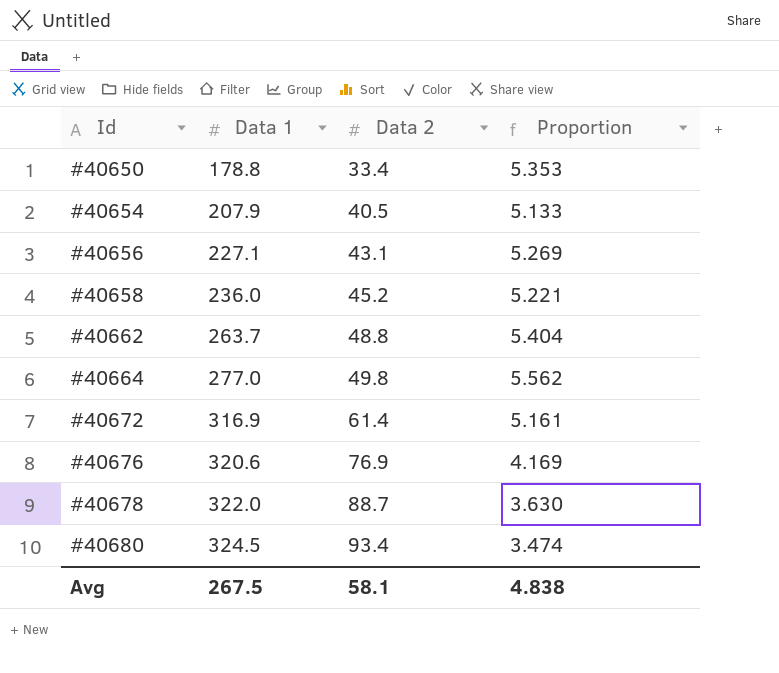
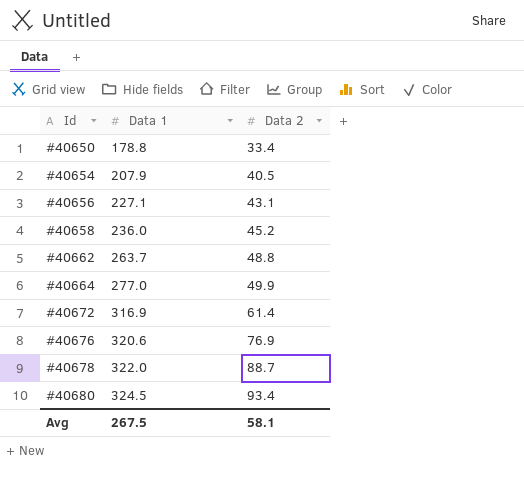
column Proportion | formula: [Data 1] / [Data 2] -> none
#40664 | Data 2: 49.8 -> 49.9

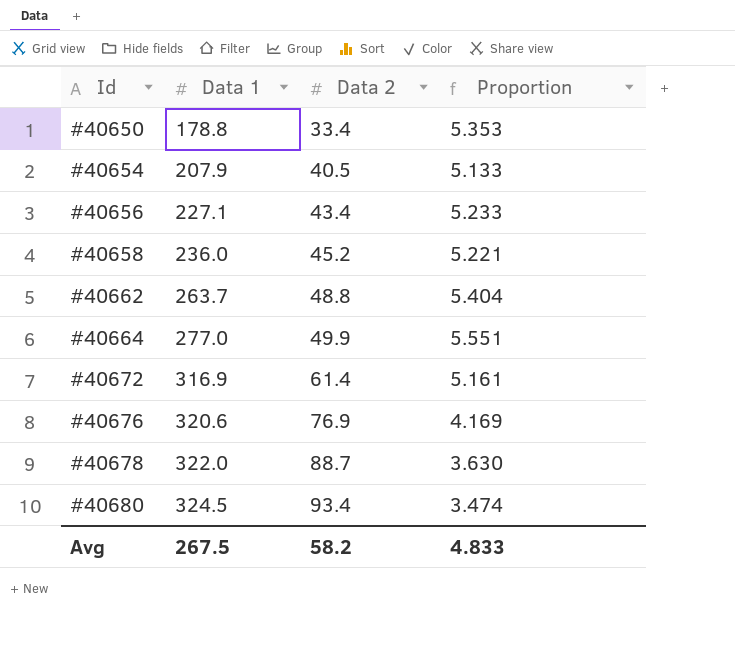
column Proportion | formula: none -> [Data 1] / [Data 2]
#40656 | Data 2: 43.1 -> 43.4
Avg | Data 2: 58.1 -> 58.2

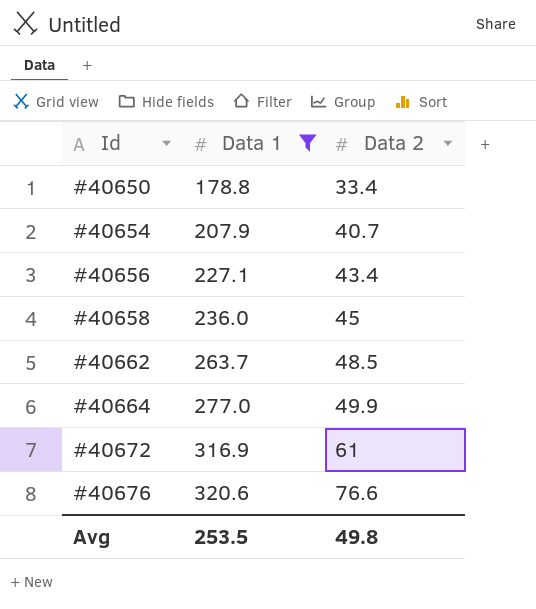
filter: none -> Data 1 <= 320.6
column Proportion | formula: [Data 1] / [Data 2] -> none
#40654 | Data 2: 40.5 -> 40.7
#40658 | Data 2: 45.2 -> 45
#40662 | Data 2: 48.8 -> 48.5
#40672 | Data 2: 61.4 -> 61
#40676 | Data 2: 76.9 -> 76.6
Avg | Data 1: 267.5 -> 253.5
Avg | Data 2: 58.2 -> 49.8

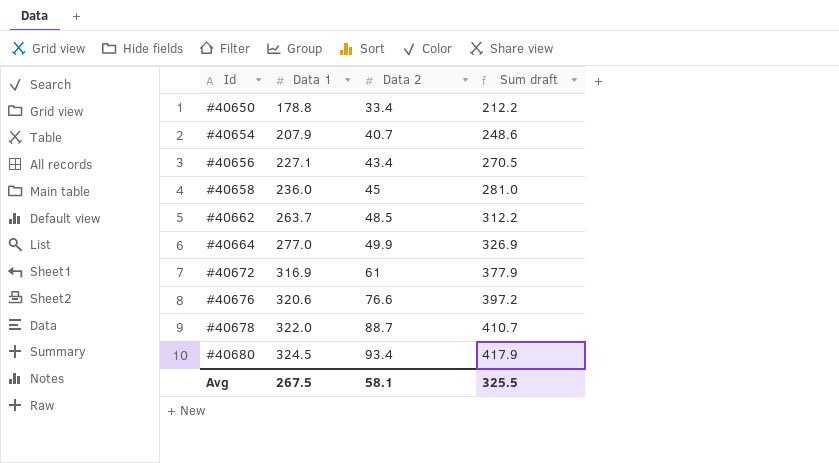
filter: Data 1 <= 320.6 -> none
column Sum draft | formula: none -> [Data 1] + [Data 2]
Avg | Data 1: 253.5 -> 267.5
Avg | Data 2: 49.8 -> 58.1

